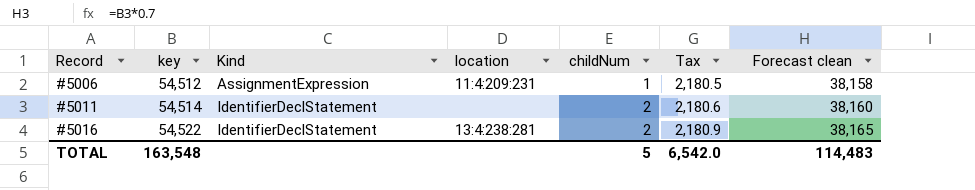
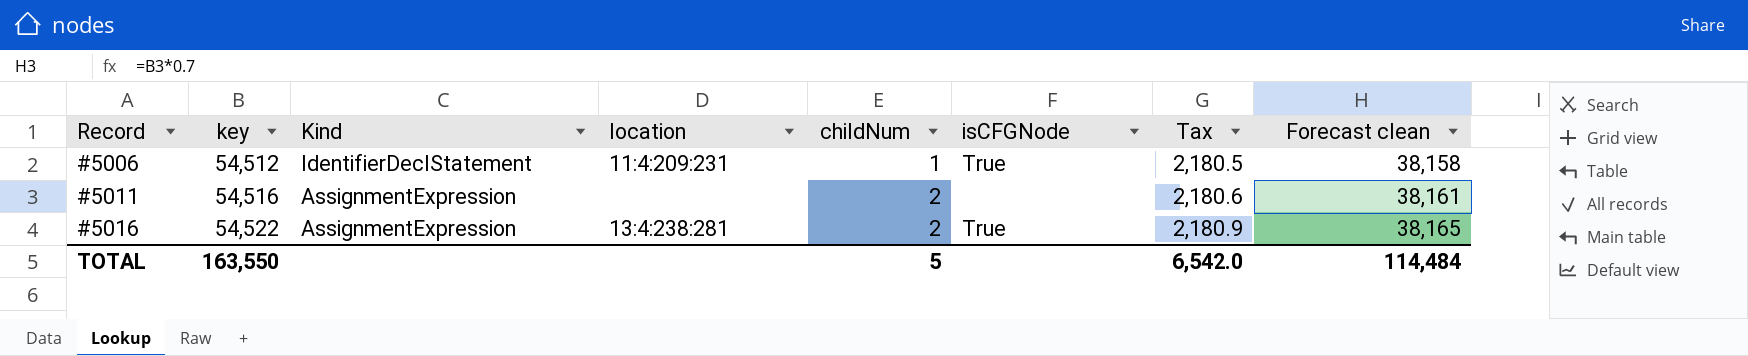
column isCFGNode | position: none -> 6
#5006 | Kind: AssignmentExpression -> IdentifierDeclStatement
#5011 | key: 54,514 -> 54,516
#5011 | Kind: IdentifierDeclStatement -> AssignmentExpression
#5011 | Forecast clean: 38,160 -> 38,161
#5016 | Kind: IdentifierDeclStatement -> AssignmentExpression
TOTAL | key: 163,548 -> 163,550
TOTAL | Forecast clean: 114,483 -> 114,484

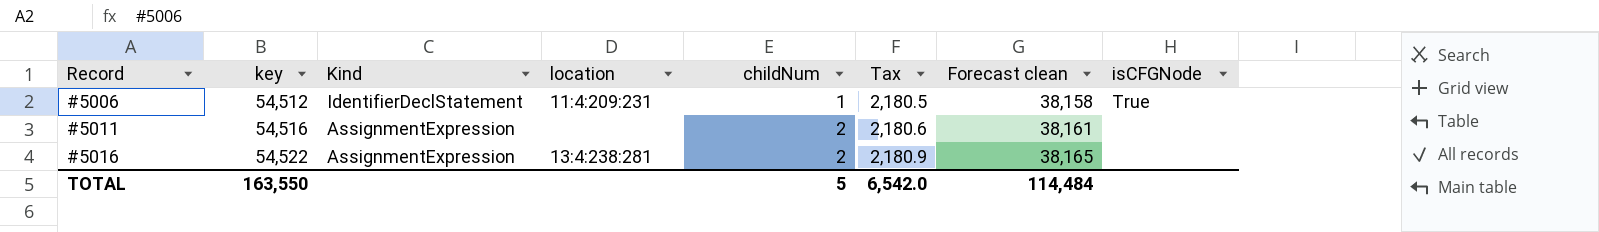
column isCFGNode | position: 6 -> 8
#5016 | isCFGNode: True -> none

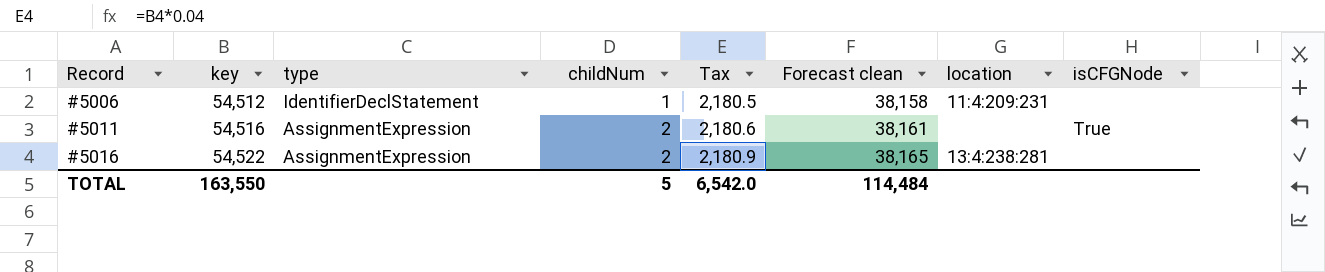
column name: Kind -> type
column location | position: 4 -> 7
#5006 | isCFGNode: True -> none
#5011 | isCFGNode: none -> True

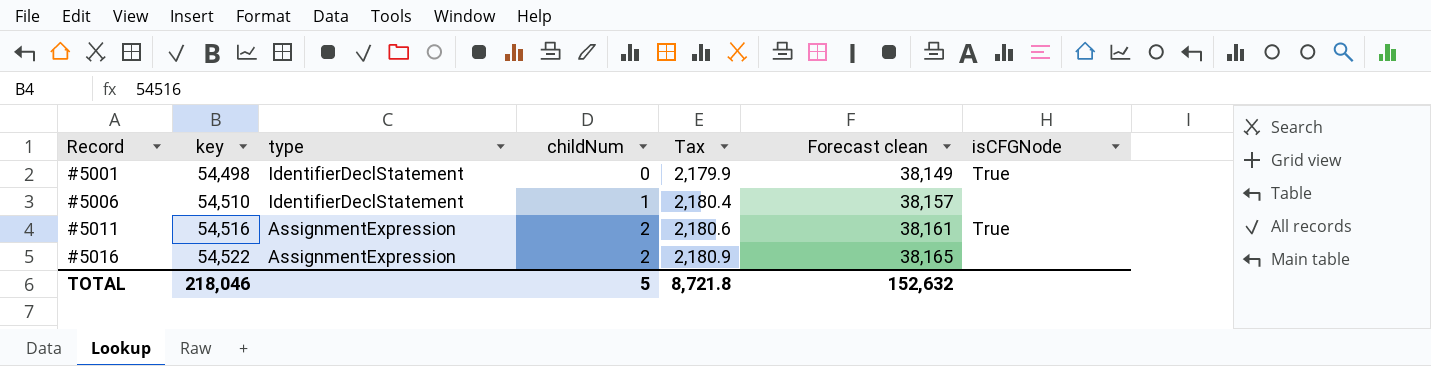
column location | position: 7 -> none
row #5001: none -> 54,498 | IdentifierDeclStatement | 0 | 2,179.9 | 38,149 | True
#5006 | key: 54,512 -> 54,510
#5006 | Tax: 2,180.5 -> 2,180.4
#5006 | Forecast clean: 38,158 -> 38,157
TOTAL | key: 163,550 -> 218,046
TOTAL | Tax: 6,542.0 -> 8,721.8
TOTAL | Forecast clean: 114,484 -> 152,632

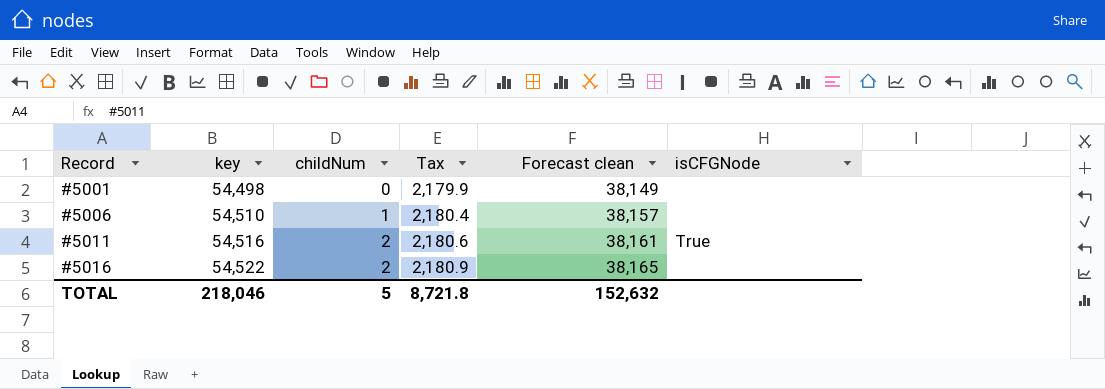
column type | position: 3 -> none
#5001 | isCFGNode: True -> none

